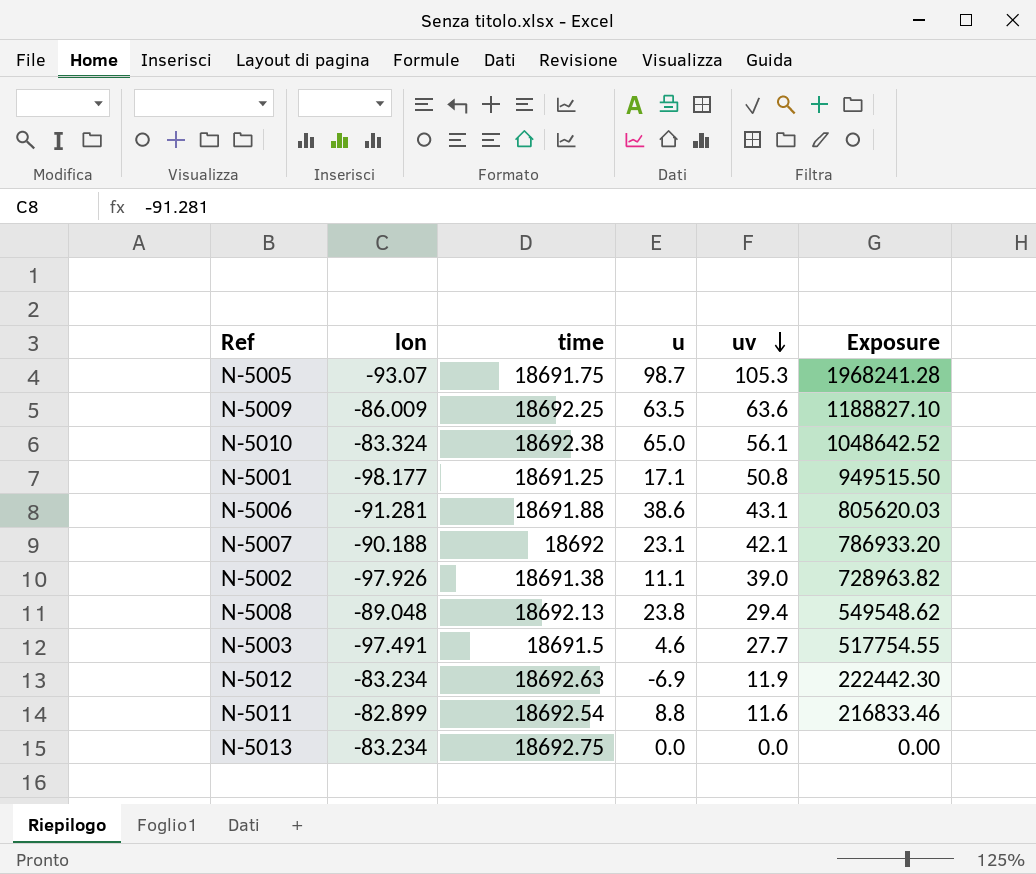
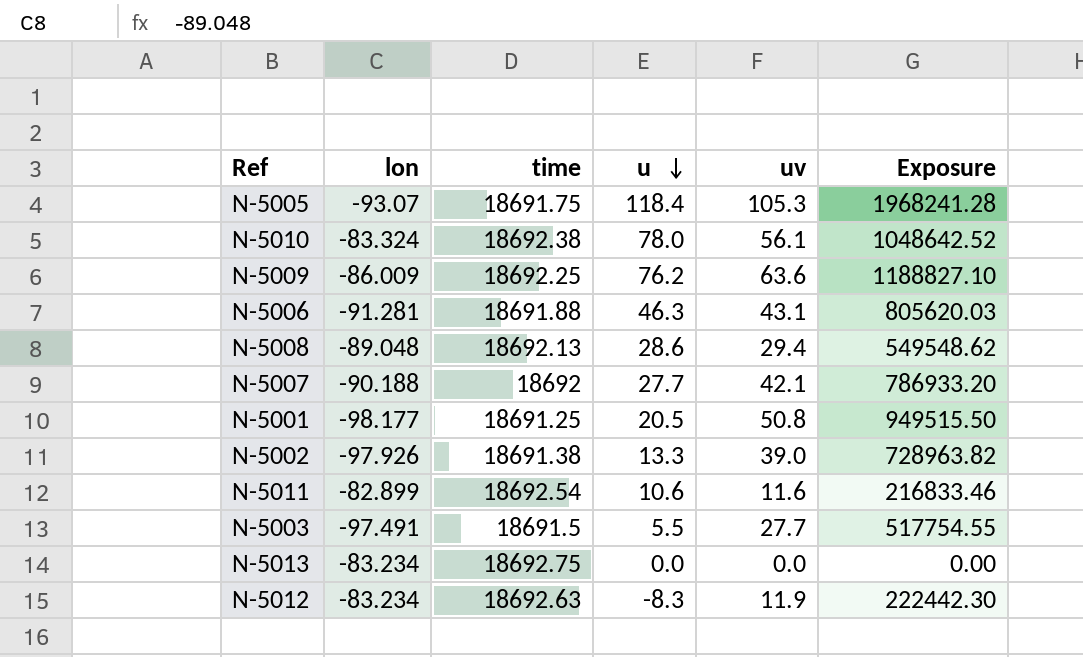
row order: uv descending -> u descending
N-5005 | u: 98.7 -> 118.4
N-5010 | u: 65.0 -> 78.0
N-5009 | u: 63.5 -> 76.2
N-5006 | u: 38.6 -> 46.3
N-5008 | u: 23.8 -> 28.6
N-5007 | u: 23.1 -> 27.7
N-5001 | u: 17.1 -> 20.5
N-5002 | u: 11.1 -> 13.3
N-5011 | u: 8.8 -> 10.6
N-5003 | u: 4.6 -> 5.5
N-5012 | u: -6.9 -> -8.3

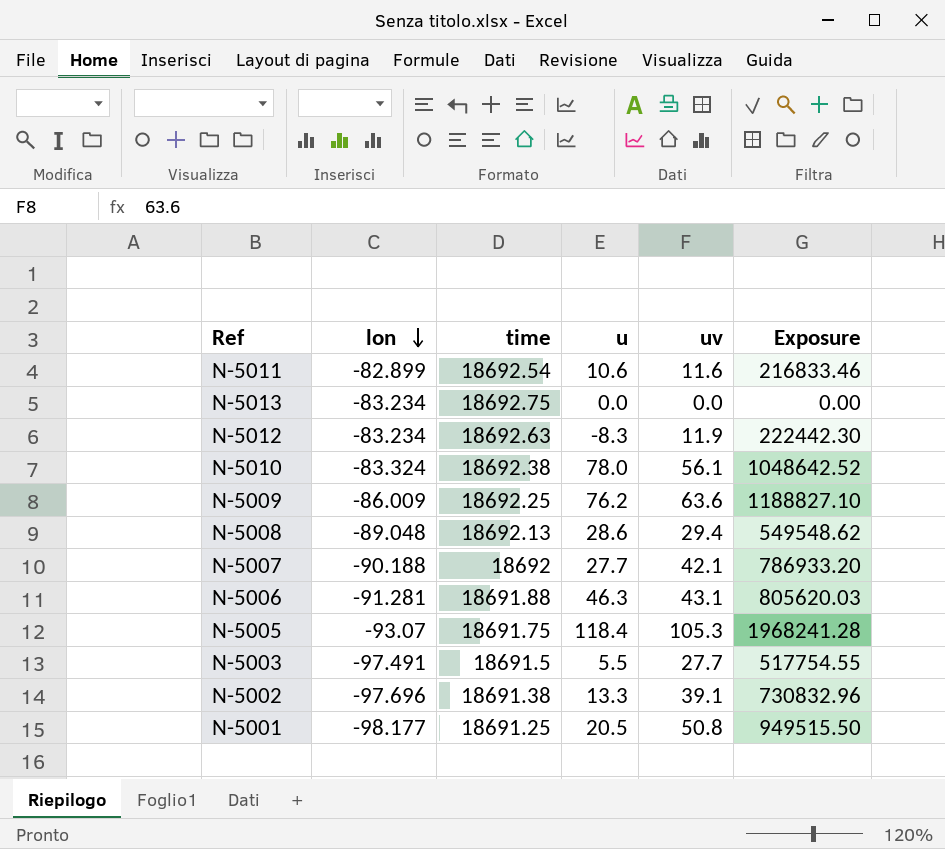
row order: u descending -> lon descending
N-5002 | lon: -97.926 -> -97.696
N-5002 | uv: 39.0 -> 39.1
N-5002 | Exposure: 728963.82 -> 730832.96

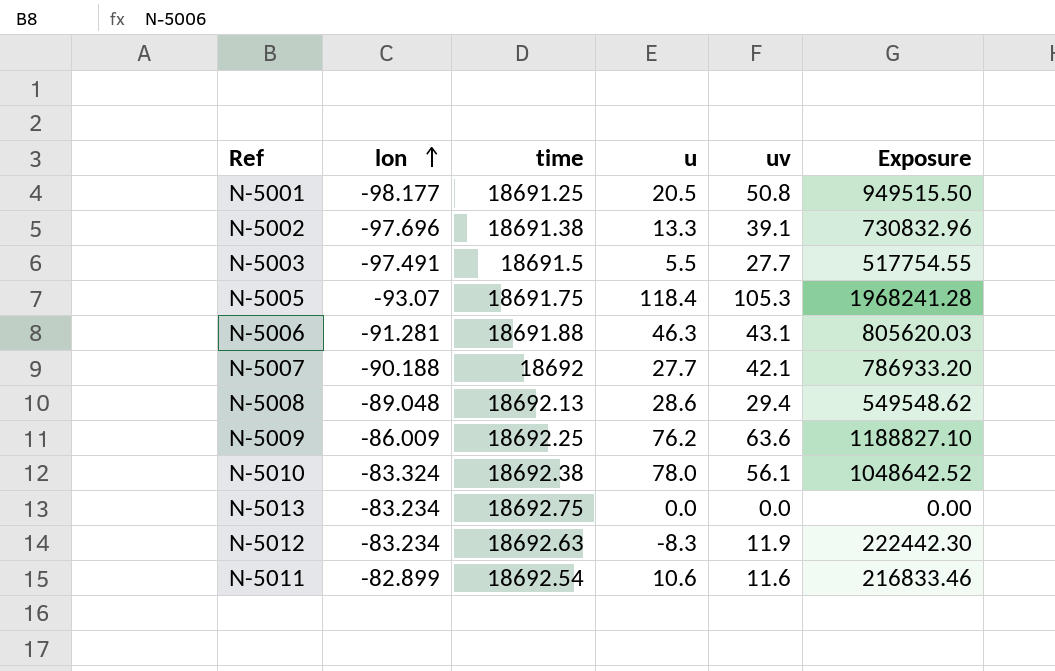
row order: lon descending -> lon ascending

